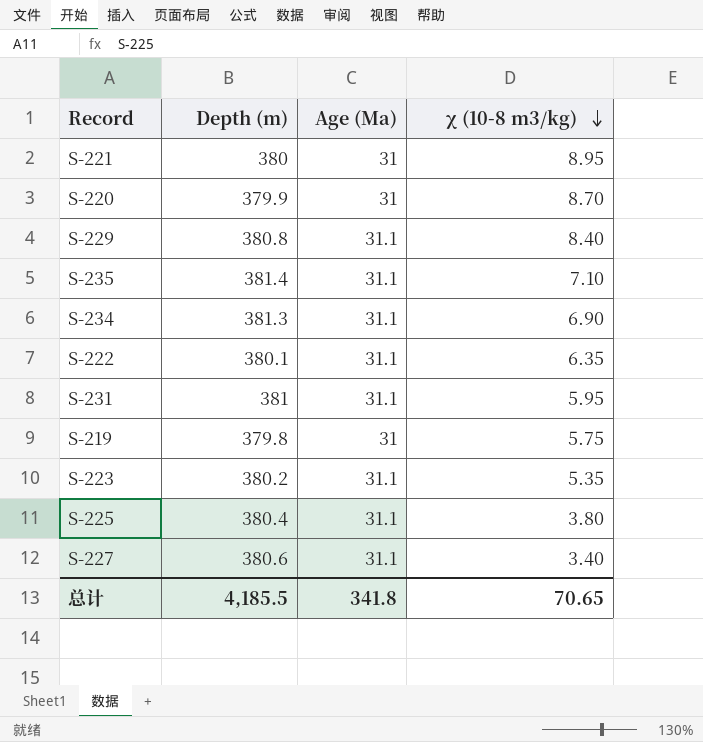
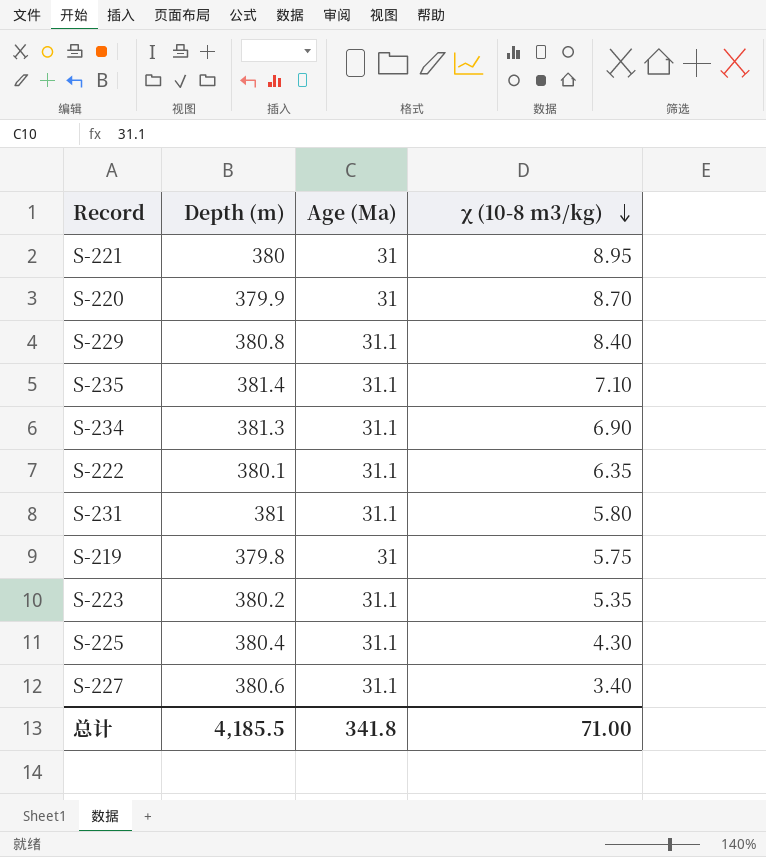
S-231 | χ (10-8 m3/kg): 5.95 -> 5.80
S-225 | χ (10-8 m3/kg): 3.80 -> 4.30
总计 | χ (10-8 m3/kg): 70.65 -> 71.00

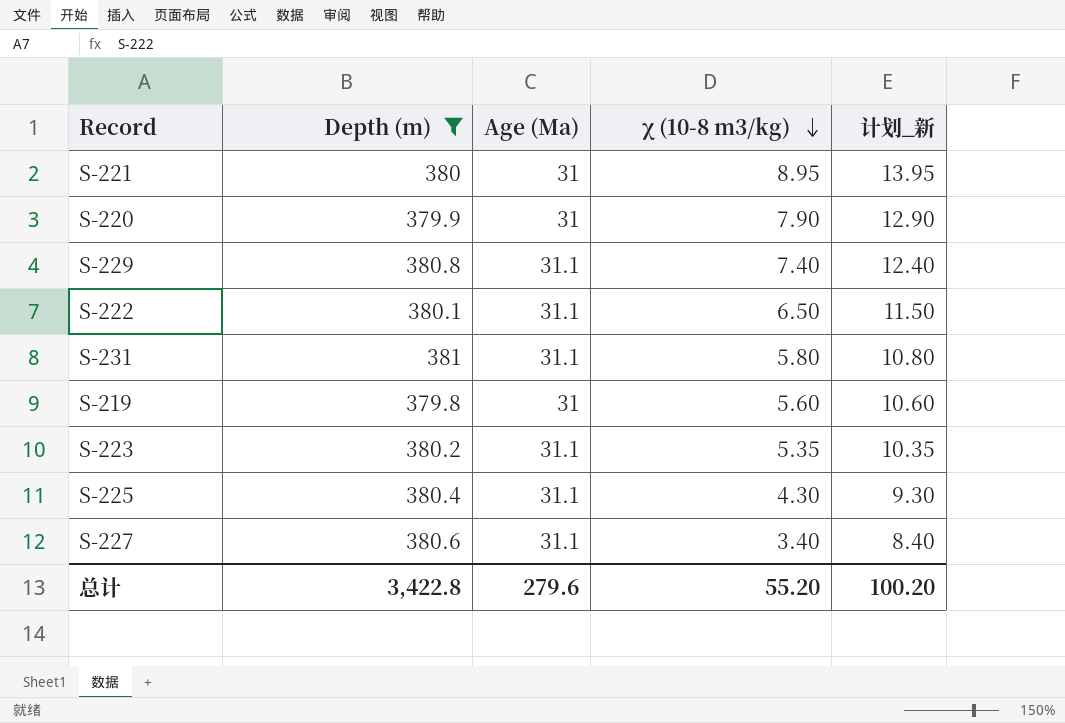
filter: none -> Depth (m) <= 381
column 计划_新 | formula: none -> [χ (10-8 m3/kg)] + 5
S-220 | χ (10-8 m3/kg): 8.70 -> 7.90
S-229 | χ (10-8 m3/kg): 8.40 -> 7.40
S-222 | χ (10-8 m3/kg): 6.35 -> 6.50
S-219 | χ (10-8 m3/kg): 5.75 -> 5.60
总计 | Depth (m): 4,185.5 -> 3,422.8
总计 | Age (Ma): 341.8 -> 279.6
总计 | χ (10-8 m3/kg): 71.00 -> 55.20

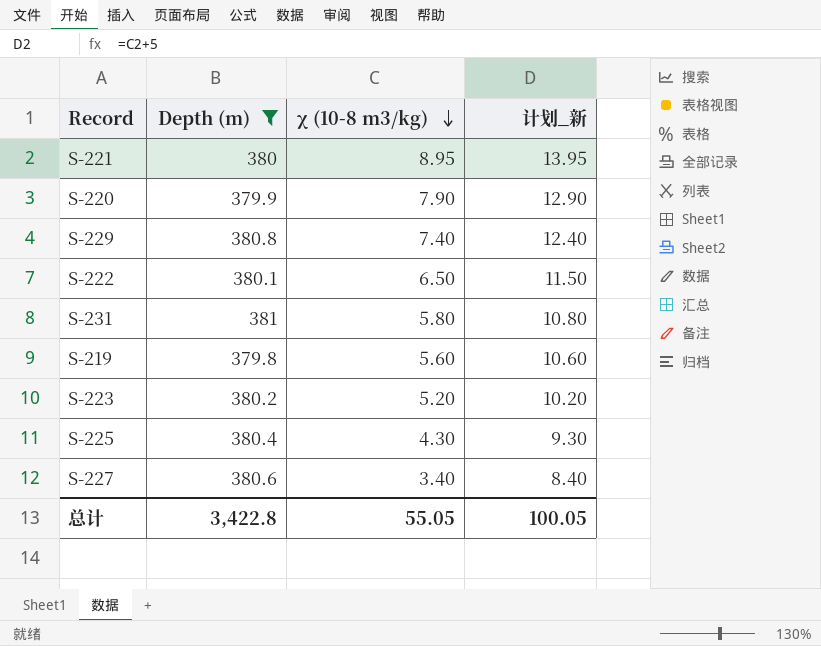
column Age (Ma) | position: 3 -> none
S-223 | χ (10-8 m3/kg): 5.35 -> 5.20
S-223 | 计划_新: 10.35 -> 10.20
总计 | χ (10-8 m3/kg): 55.20 -> 55.05
总计 | 计划_新: 100.20 -> 100.05

